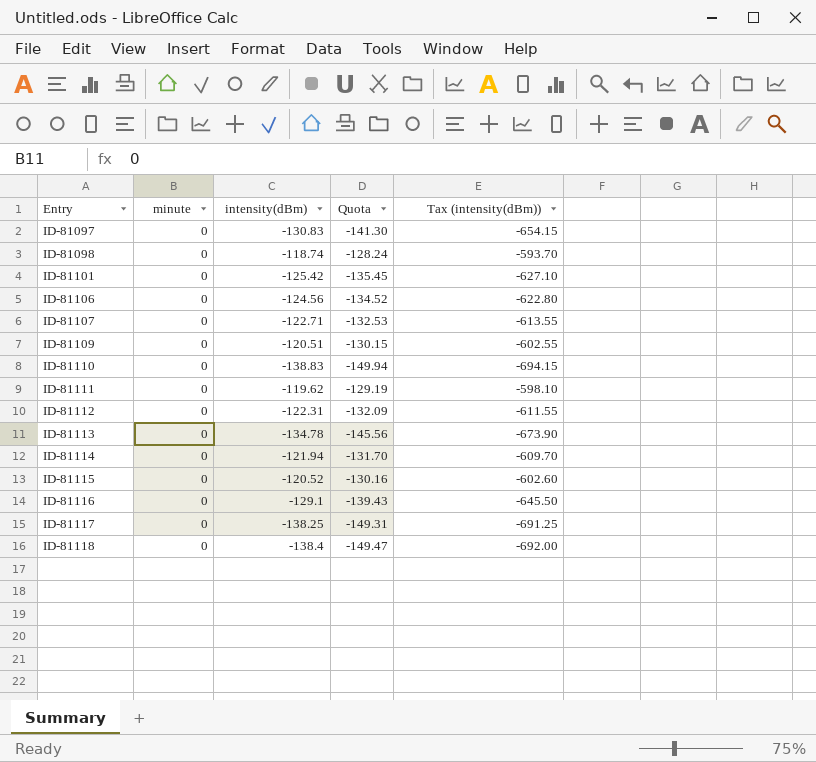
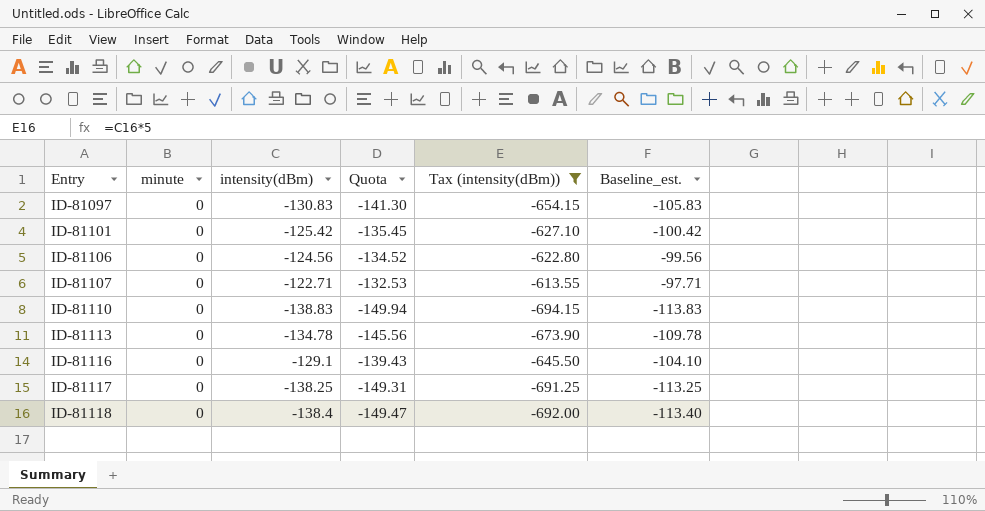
filter: none -> Tax (intensity(dBm)) <= -613.55
column Baseline_est. | formula: none -> [intensity(dBm)] + 25

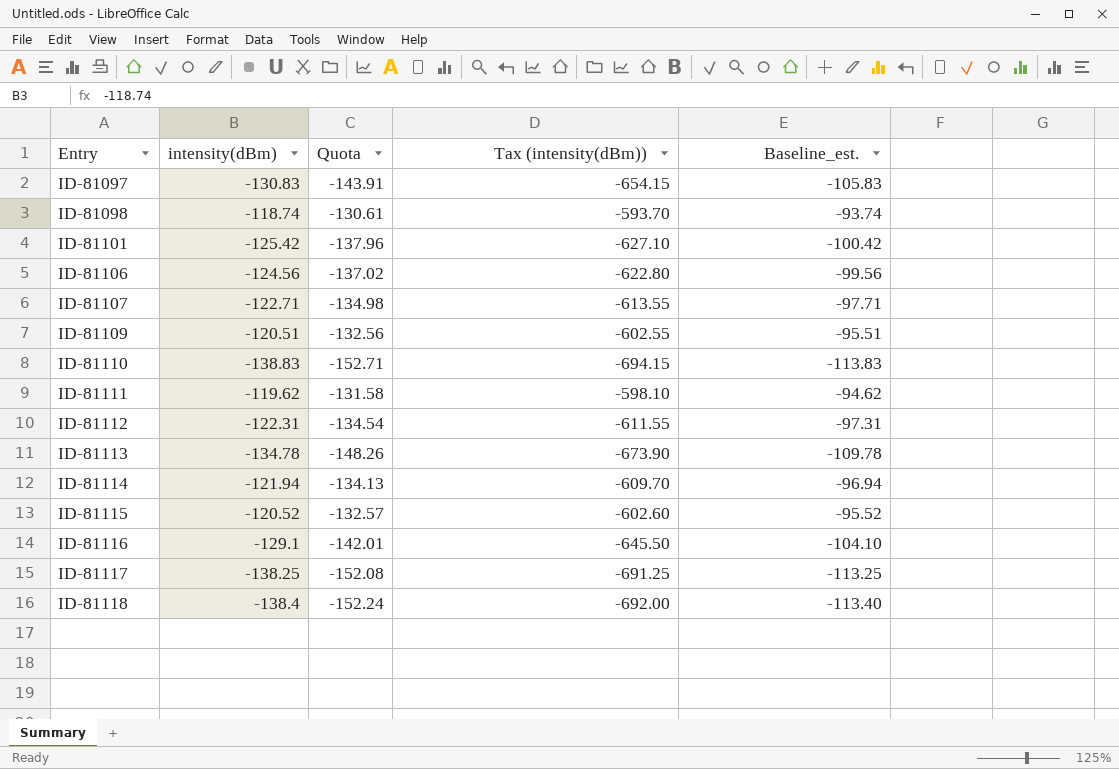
filter: Tax (intensity(dBm)) <= -613.55 -> none
column minute | position: 2 -> none
column Quota | formula: [intensity(dBm)] * 1.08 -> [intensity(dBm)] * 1.1

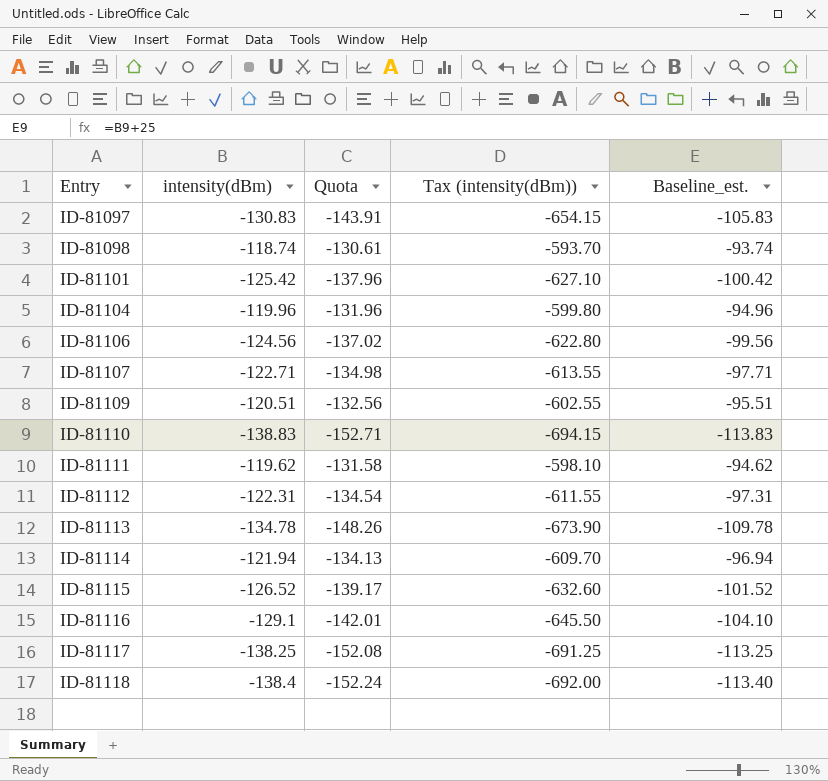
row ID-81104: none -> -119.96 | -131.96 | -599.80 | -94.96
ID-81115 | intensity(dBm): -120.52 -> -126.52
ID-81115 | Quota: -132.57 -> -139.17
ID-81115 | Tax (intensity(dBm)): -602.60 -> -632.60
ID-81115 | Baseline_est.: -95.52 -> -101.52

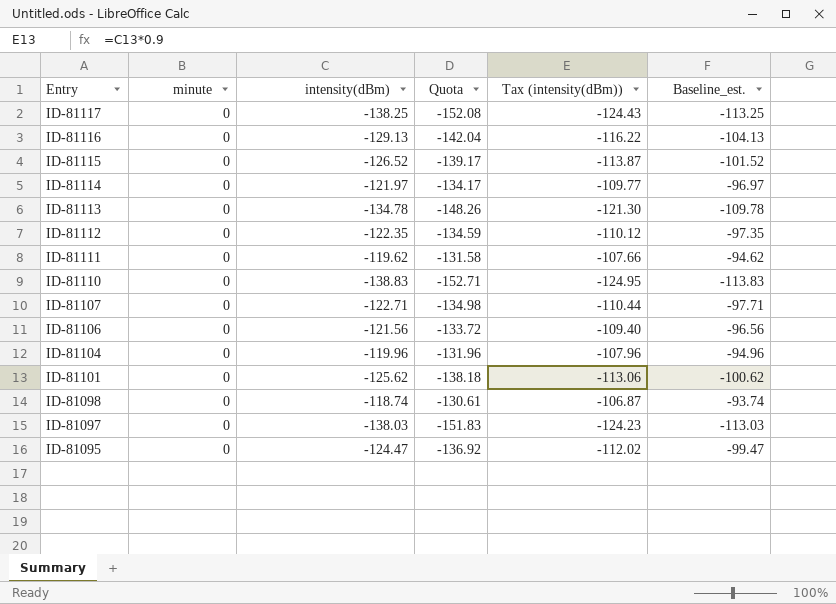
row order: Entry ascending -> Entry descending
column minute | position: none -> 2
column Tax (intensity(dBm)) | formula: [intensity(dBm)] * 5 -> [intensity(dBm)] * 0.9
row ID-81109: -120.51 | -132.56 | -602.55 | -95.51 -> none
row ID-81118: -138.4 | -152.24 | -692.00 | -113.40 -> none
ID-81116 | intensity(dBm): -129.1 -> -129.13
ID-81116 | Quota: -142.01 -> -142.04
ID-81116 | Baseline_est.: -104.10 -> -104.13
ID-81114 | intensity(dBm): -121.94 -> -121.97
ID-81114 | Quota: -134.13 -> -134.17
ID-81114 | Baseline_est.: -96.94 -> -96.97
ID-81112 | intensity(dBm): -122.31 -> -122.35
ID-81112 | Quota: -134.54 -> -134.59
ID-81112 | Baseline_est.: -97.31 -> -97.35
ID-81106 | intensity(dBm): -124.56 -> -121.56
ID-81106 | Quota: -137.02 -> -133.72
ID-81106 | Baseline_est.: -99.56 -> -96.56
ID-81101 | intensity(dBm): -125.42 -> -125.62
ID-81101 | Quota: -137.96 -> -138.18
ID-81101 | Baseline_est.: -100.42 -> -100.62
ID-81097 | intensity(dBm): -130.83 -> -138.03
ID-81097 | Quota: -143.91 -> -151.83
ID-81097 | Baseline_est.: -105.83 -> -113.03
row ID-81095: none -> 0 | -124.47 | -136.92 | -112.02 | -99.47

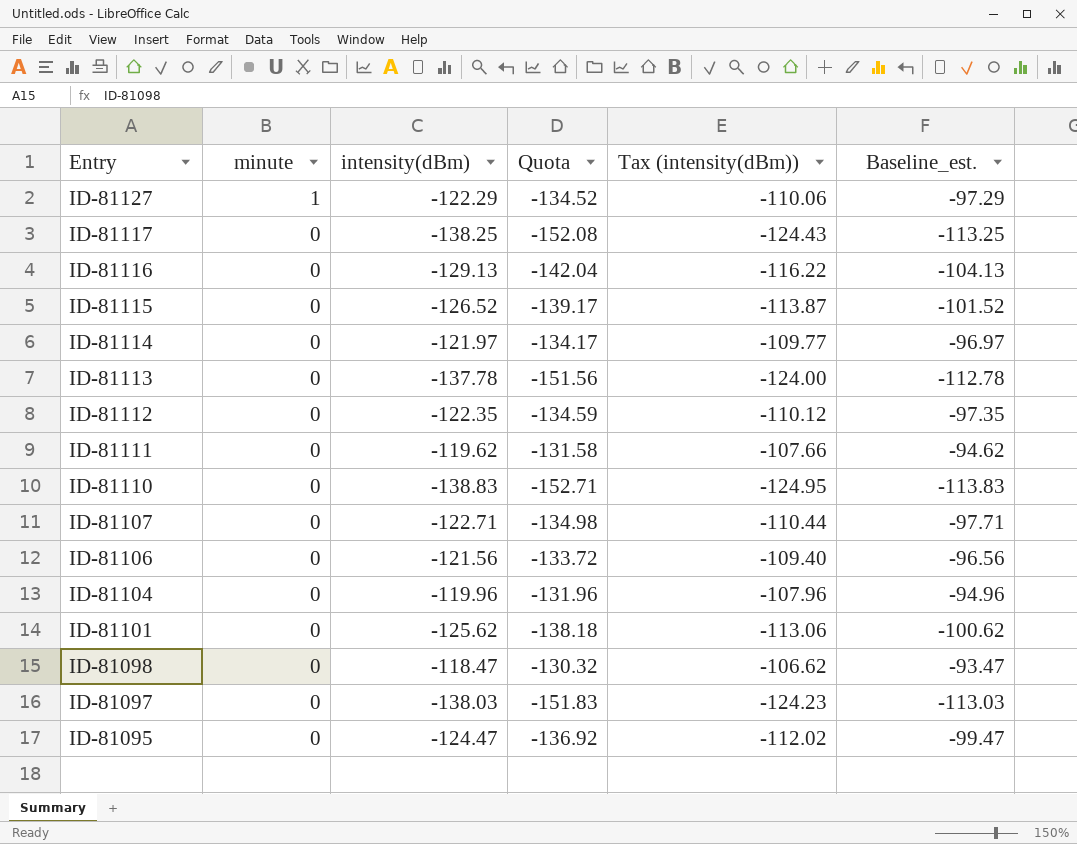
row ID-81127: none -> 1 | -122.29 | -134.52 | -110.06 | -97.29
ID-81113 | intensity(dBm): -134.78 -> -137.78
ID-81113 | Quota: -148.26 -> -151.56
ID-81113 | Tax (intensity(dBm)): -121.30 -> -124.00
ID-81113 | Baseline_est.: -109.78 -> -112.78
ID-81098 | intensity(dBm): -118.74 -> -118.47
ID-81098 | Quota: -130.61 -> -130.32
ID-81098 | Tax (intensity(dBm)): -106.87 -> -106.62
ID-81098 | Baseline_est.: -93.74 -> -93.47

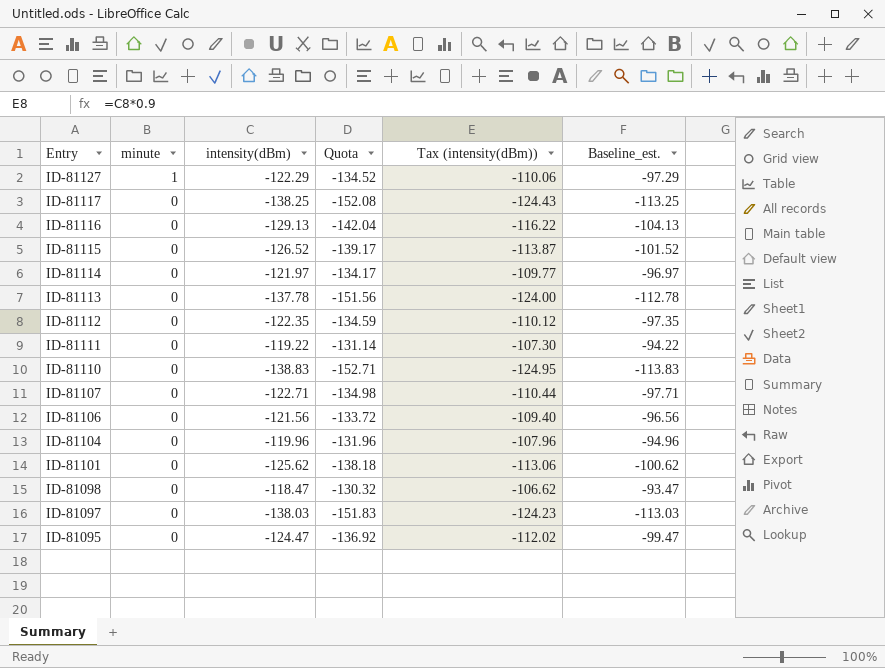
ID-81111 | intensity(dBm): -119.62 -> -119.22
ID-81111 | Quota: -131.58 -> -131.14
ID-81111 | Tax (intensity(dBm)): -107.66 -> -107.30
ID-81111 | Baseline_est.: -94.62 -> -94.22

